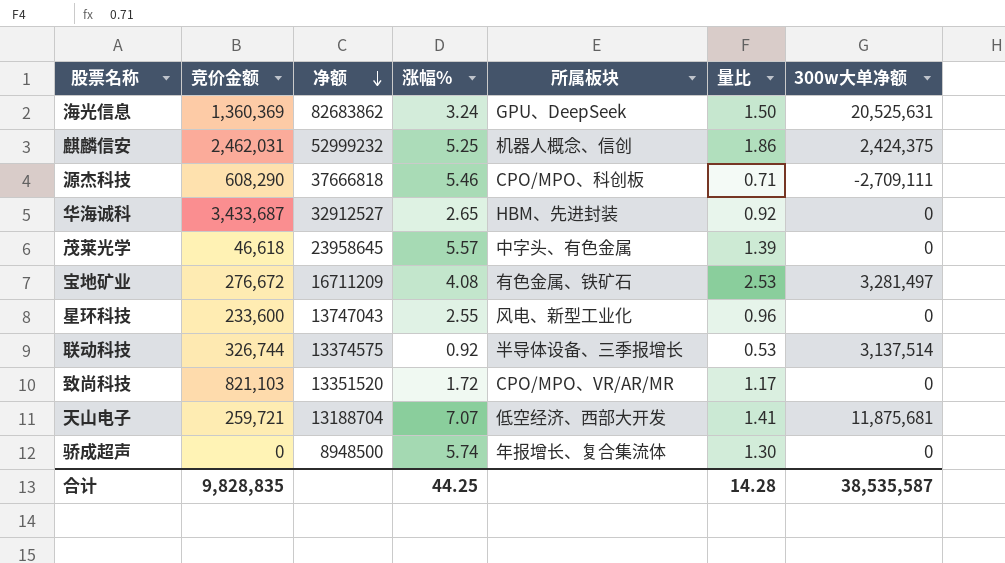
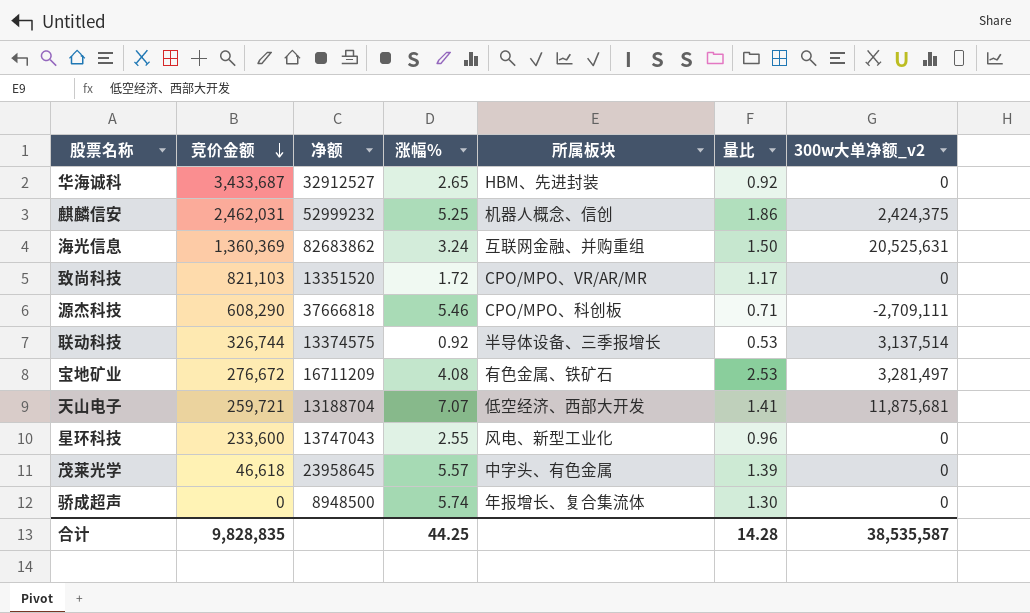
row order: 净额 descending -> 竞价金额 descending
column name: 300w大单净额 -> 300w大单净额_v2
海光信息 | 所属板块: GPU、DeepSeek -> 互联网金融、并购重组

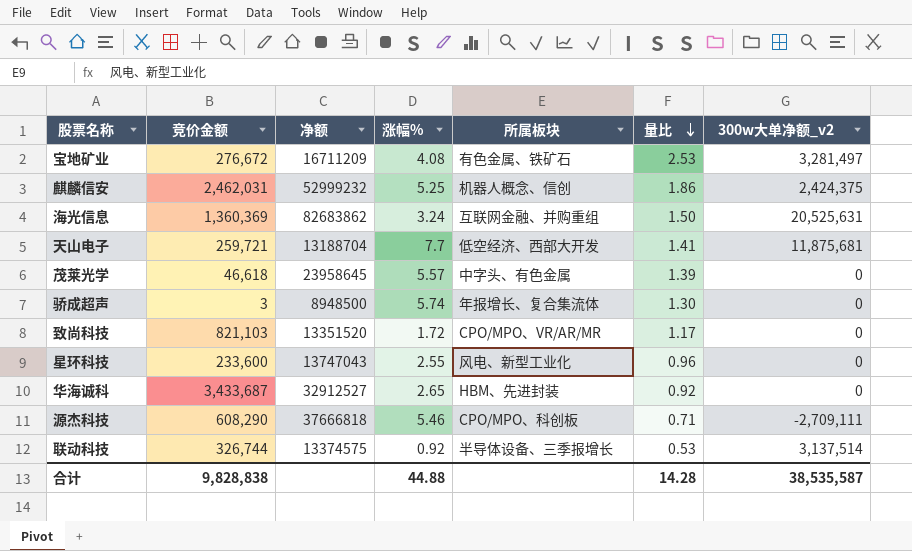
row order: 竞价金额 descending -> 量比 descending
天山电子 | 涨幅%: 7.07 -> 7.7
骄成超声 | 竞价金额: 0 -> 3
合计 | 竞价金额: 9,828,835 -> 9,828,838
合计 | 涨幅%: 44.25 -> 44.88

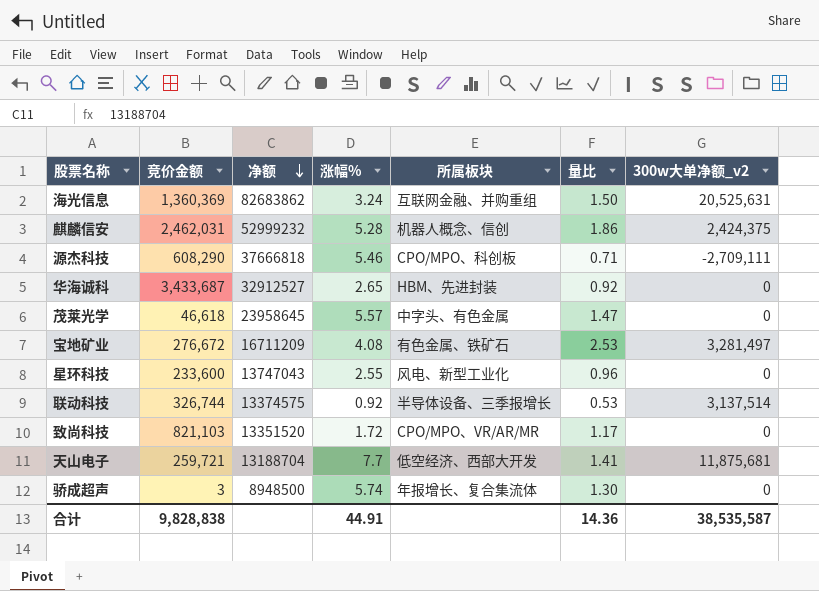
row order: 量比 descending -> 净额 descending
麒麟信安 | 涨幅%: 5.25 -> 5.28
茂莱光学 | 量比: 1.39 -> 1.47
合计 | 涨幅%: 44.88 -> 44.91
合计 | 量比: 14.28 -> 14.36

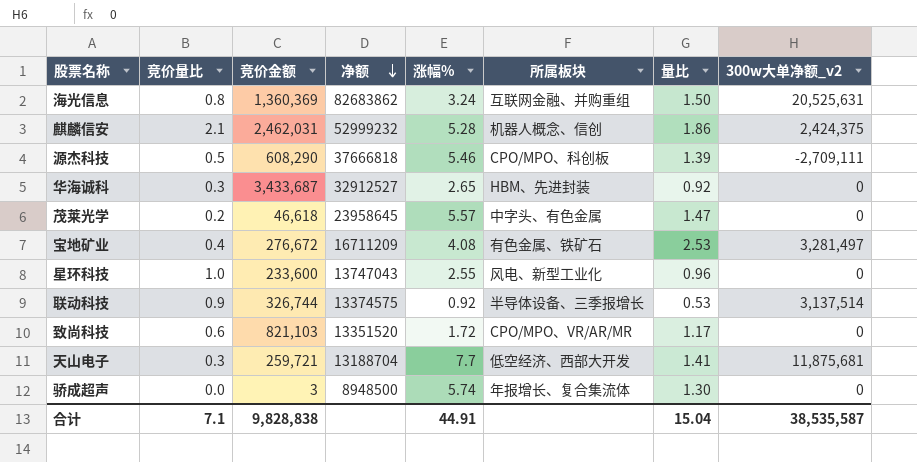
column 竞价量比 | position: none -> 2
源杰科技 | 量比: 0.71 -> 1.39
合计 | 量比: 14.36 -> 15.04

